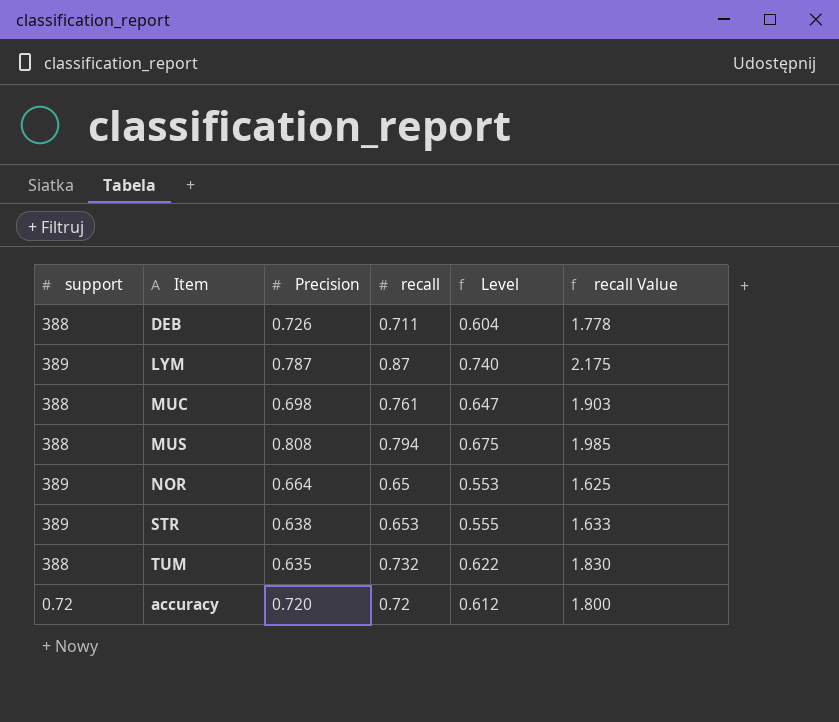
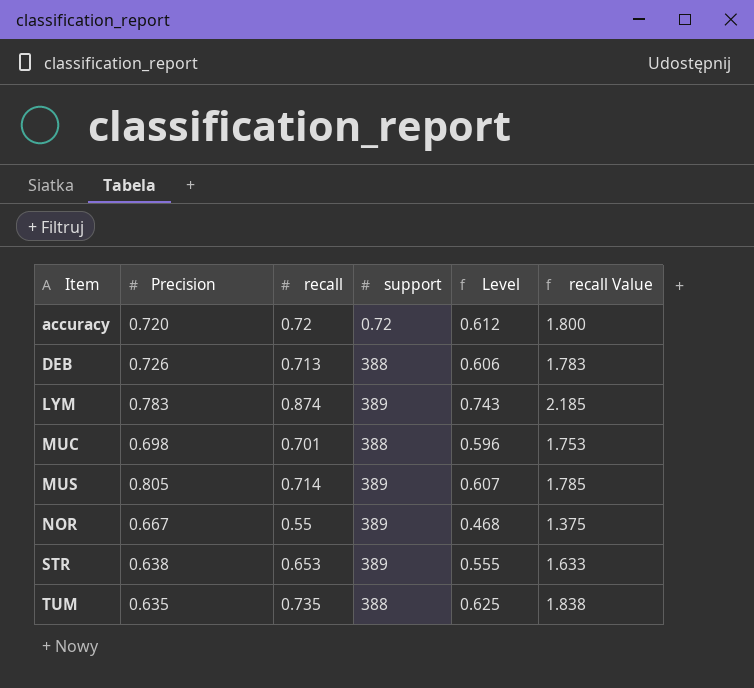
row order: none -> Item ascending
column support | position: 1 -> 4
DEB | recall: 0.711 -> 0.713
DEB | Level: 0.604 -> 0.606
DEB | recall Value: 1.778 -> 1.783
LYM | Precision: 0.787 -> 0.783
LYM | recall: 0.87 -> 0.874
LYM | Level: 0.740 -> 0.743
LYM | recall Value: 2.175 -> 2.185
MUC | recall: 0.761 -> 0.701
MUC | Level: 0.647 -> 0.596
MUC | recall Value: 1.903 -> 1.753
MUS | Precision: 0.808 -> 0.805
MUS | recall: 0.794 -> 0.714
MUS | support: 388 -> 389
MUS | Level: 0.675 -> 0.607
MUS | recall Value: 1.985 -> 1.785
NOR | Precision: 0.664 -> 0.667
NOR | recall: 0.65 -> 0.55
NOR | Level: 0.553 -> 0.468
NOR | recall Value: 1.625 -> 1.375
TUM | recall: 0.732 -> 0.735
TUM | Level: 0.622 -> 0.625
TUM | recall Value: 1.830 -> 1.838

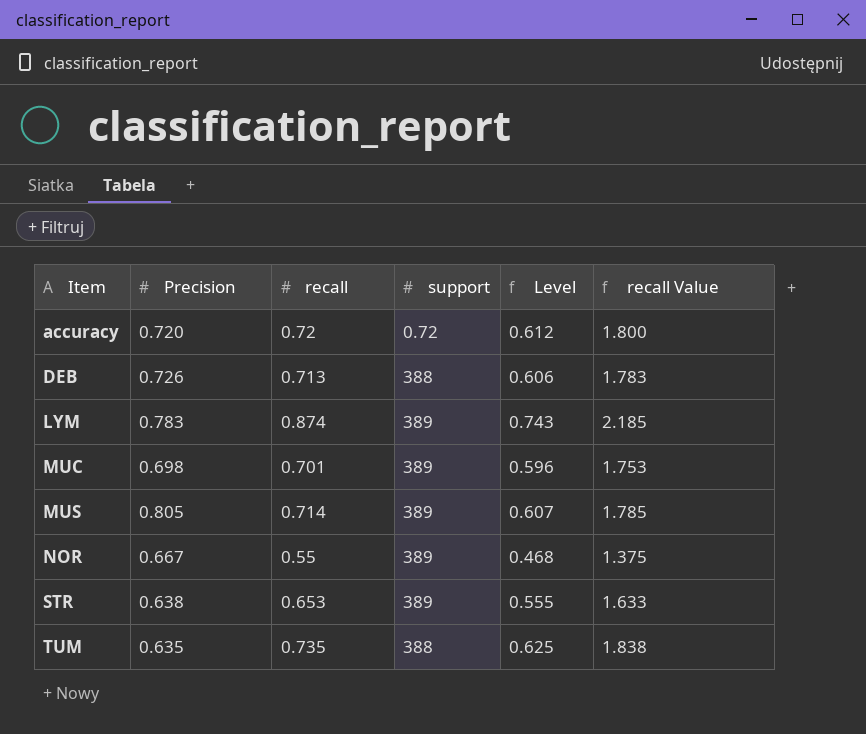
MUC | support: 388 -> 389

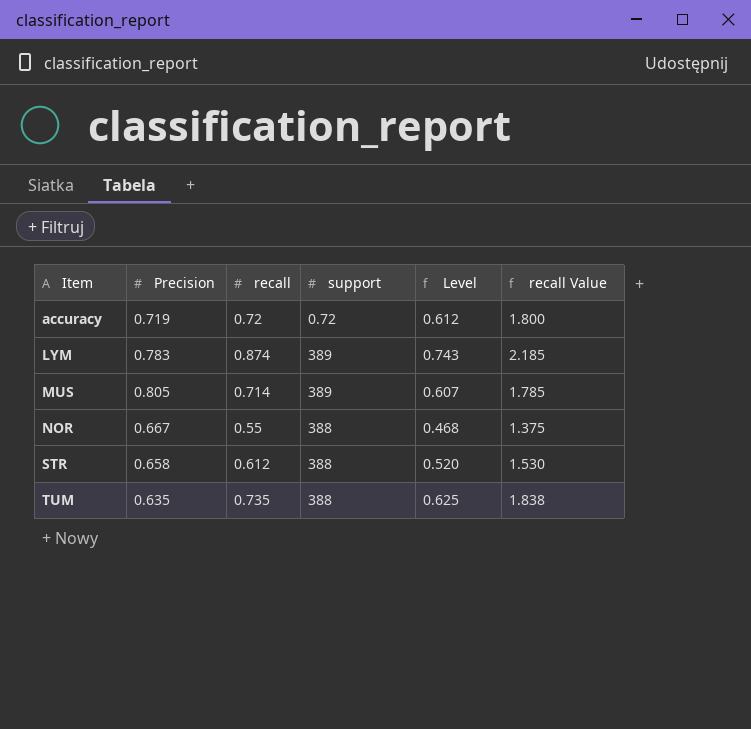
row DEB: 0.726 | 0.713 | 388 | 0.606 | 1.783 -> none
row MUC: 0.698 | 0.701 | 389 | 0.596 | 1.753 -> none
accuracy | Precision: 0.720 -> 0.719
NOR | support: 389 -> 388
STR | Precision: 0.638 -> 0.658
STR | recall: 0.653 -> 0.612
STR | support: 389 -> 388
STR | Level: 0.555 -> 0.520
STR | recall Value: 1.633 -> 1.530

